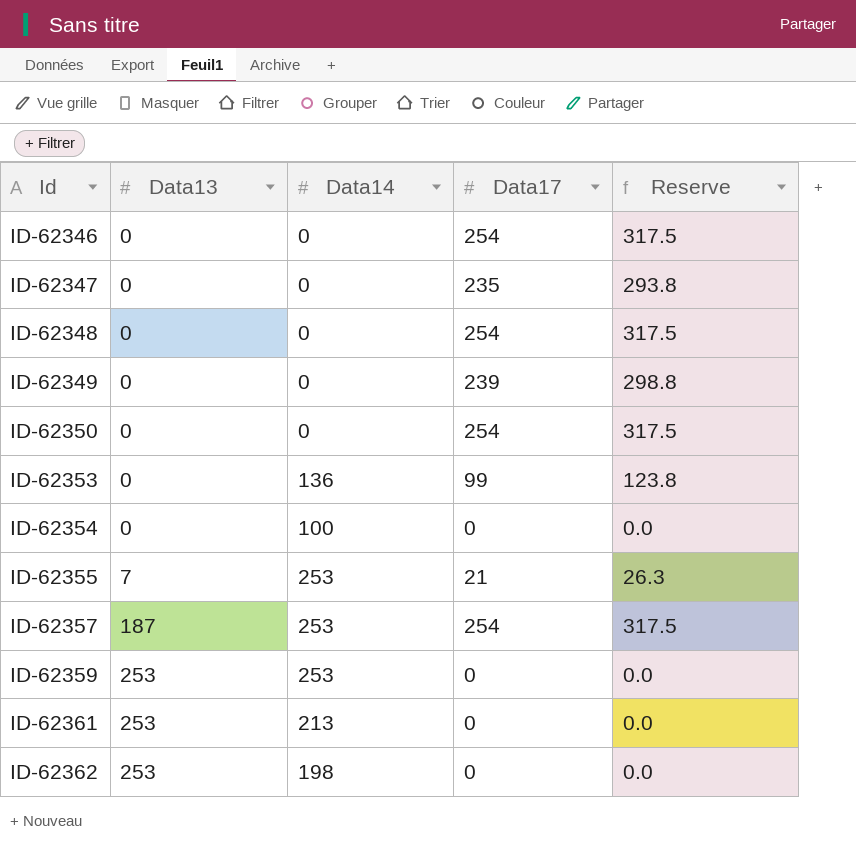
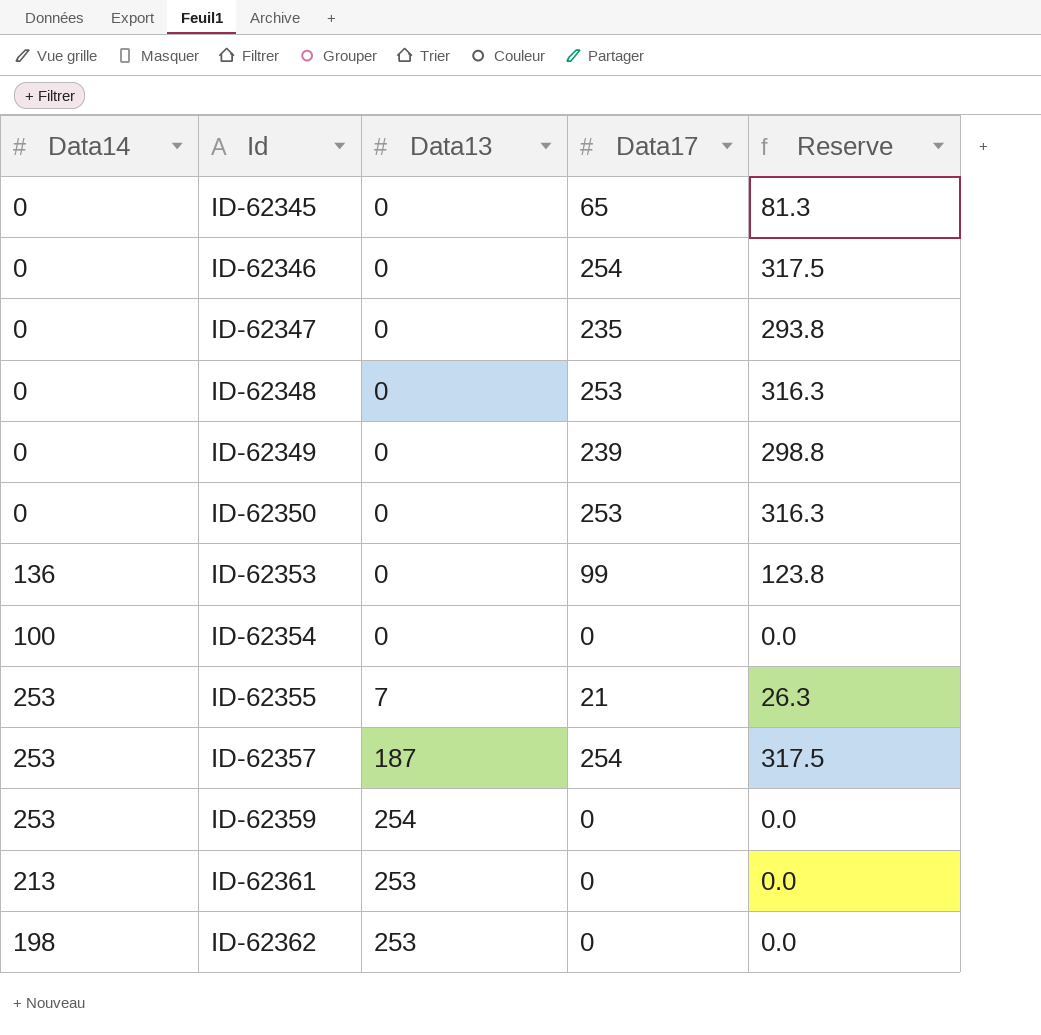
column Data14 | position: 3 -> 1
row ID-62345: none -> 0 | 0 | 65 | 81.3
ID-62348 | Data17: 254 -> 253
ID-62348 | Reserve: 317.5 -> 316.3
ID-62350 | Data17: 254 -> 253
ID-62350 | Reserve: 317.5 -> 316.3
ID-62359 | Data13: 253 -> 254

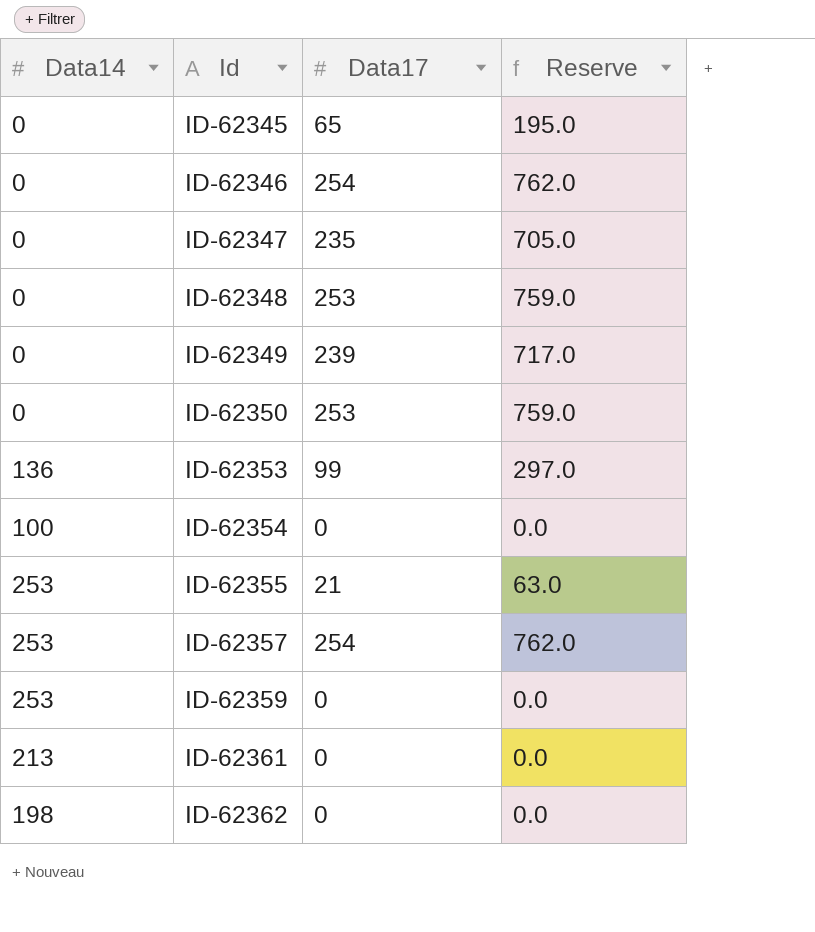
column Data13 | position: 3 -> none
column Reserve | formula: [Data17] * 1.25 -> [Data17] * 3

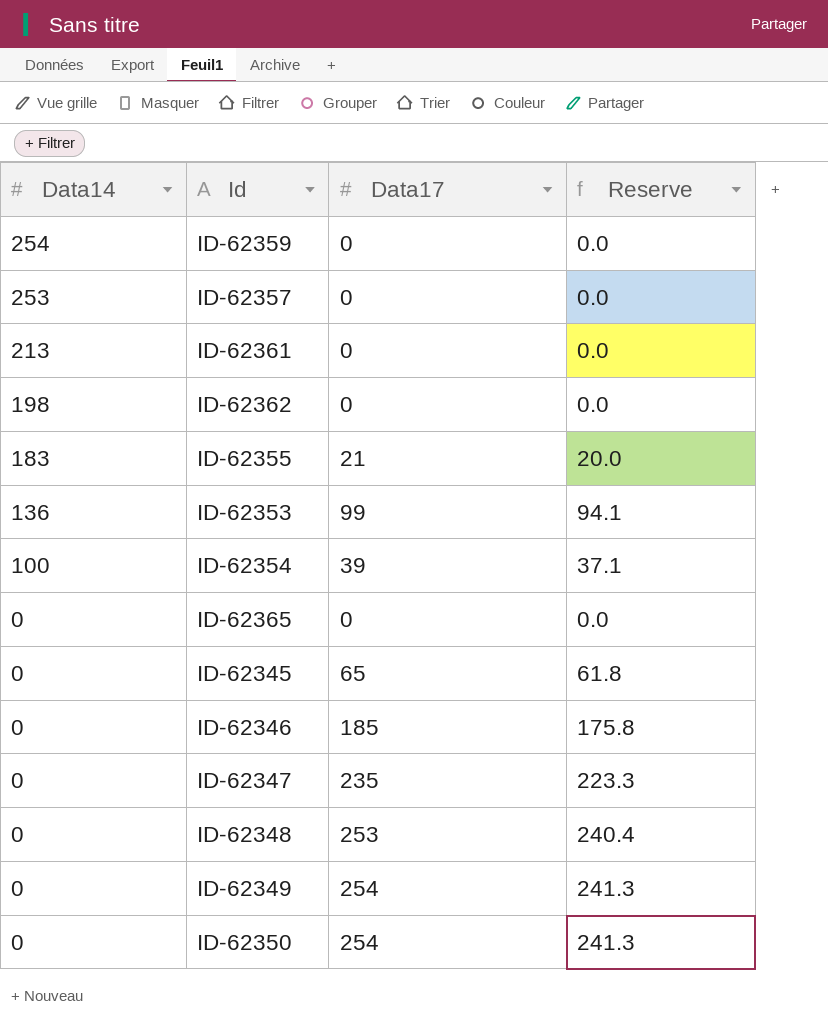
row order: Id ascending -> Data14 descending
column Reserve | formula: [Data17] * 3 -> [Data17] * 0.95
ID-62359 | Data14: 253 -> 254
ID-62357 | Data17: 254 -> 0
ID-62355 | Data14: 253 -> 183
ID-62354 | Data17: 0 -> 39
row ID-62365: none -> 0 | 0 | 0.0
ID-62346 | Data17: 254 -> 185
ID-62349 | Data17: 239 -> 254
ID-62350 | Data17: 253 -> 254

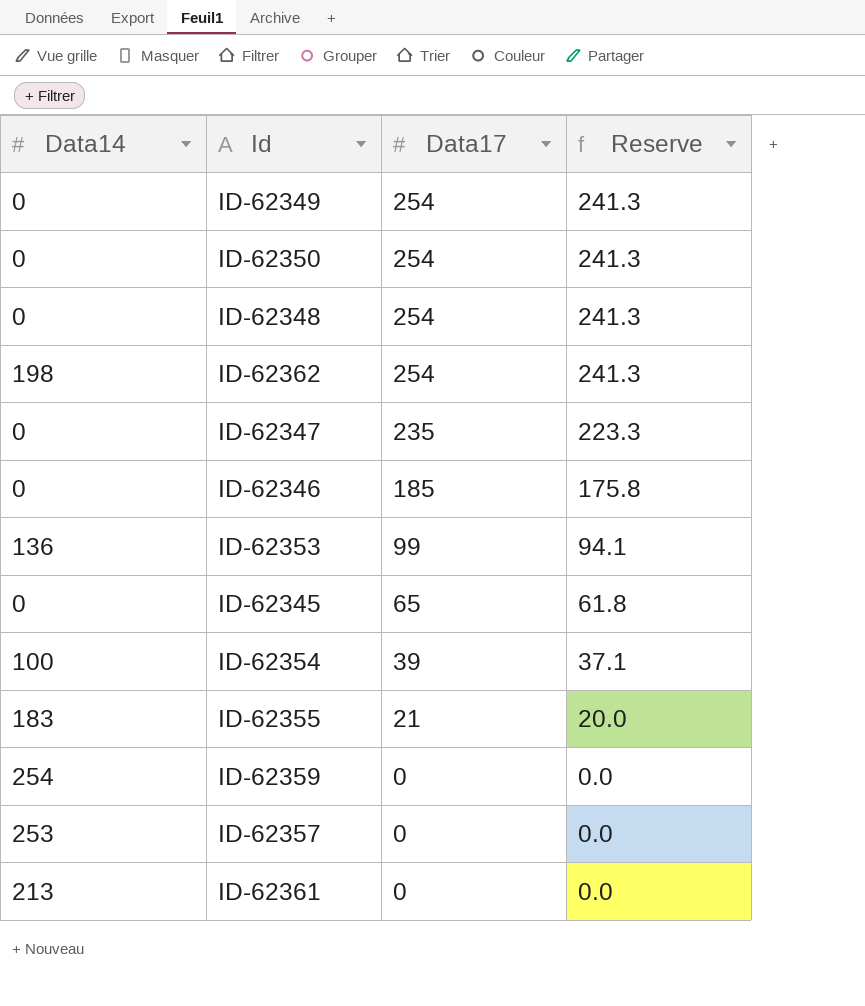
row order: Data14 descending -> Data17 descending
row ID-62365: 0 | 0 | 0.0 -> none
ID-62348 | Data17: 253 -> 254
ID-62348 | Reserve: 240.4 -> 241.3
ID-62362 | Data17: 0 -> 254
ID-62362 | Reserve: 0.0 -> 241.3

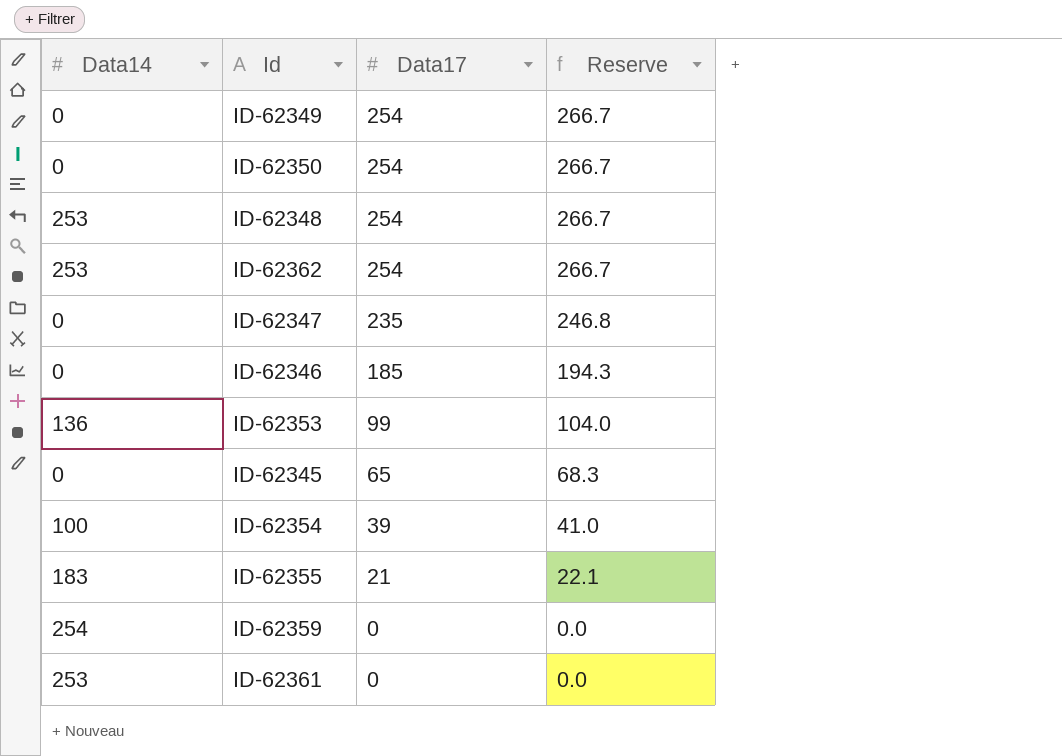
column Reserve | formula: [Data17] * 0.95 -> [Data17] * 1.05
row ID-62357: 253 | 0 | 0.0 -> none
ID-62348 | Data14: 0 -> 253
ID-62362 | Data14: 198 -> 253
ID-62361 | Data14: 213 -> 253

